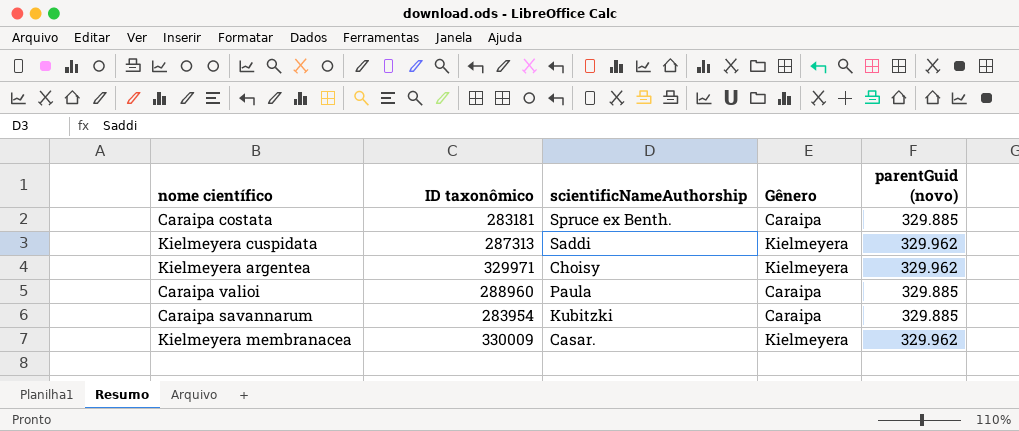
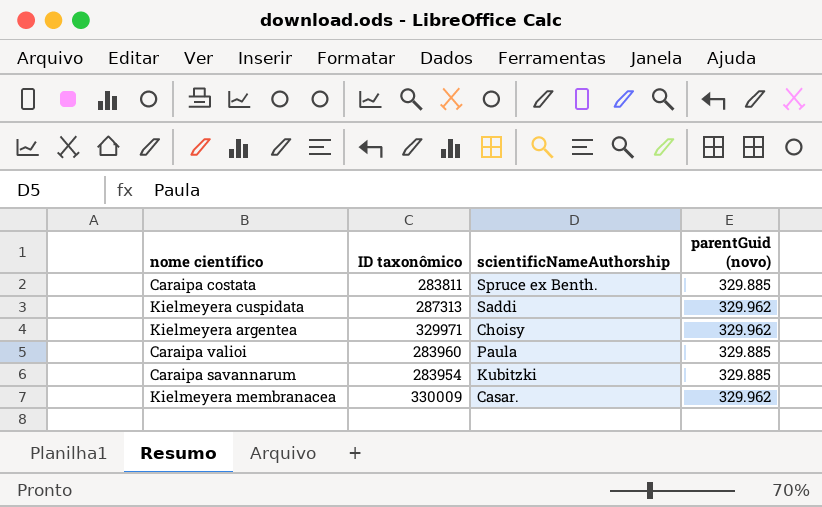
column Gênero | position: 4 -> none
Caraipa costata | ID taxonômico: 283181 -> 283811
Caraipa valioi | ID taxonômico: 288960 -> 283960

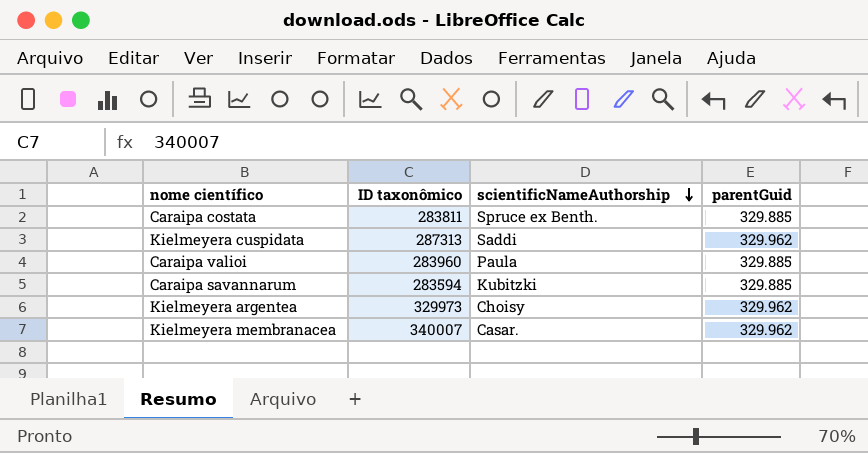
row order: none -> scientificNameAuthorship descending
column name: parentGuid (novo) -> parentGuid
Caraipa savannarum | ID taxonômico: 283954 -> 283594
Kielmeyera argentea | ID taxonômico: 329971 -> 329973
Kielmeyera membranacea | ID taxonômico: 330009 -> 340007

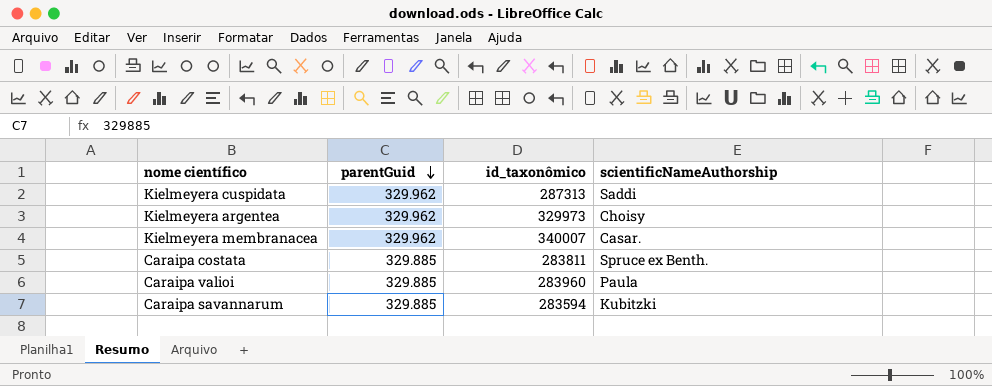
row order: scientificNameAuthorship descending -> parentGuid descending
column parentGuid | position: 4 -> 2
column name: ID taxonômico -> id_taxonômico

